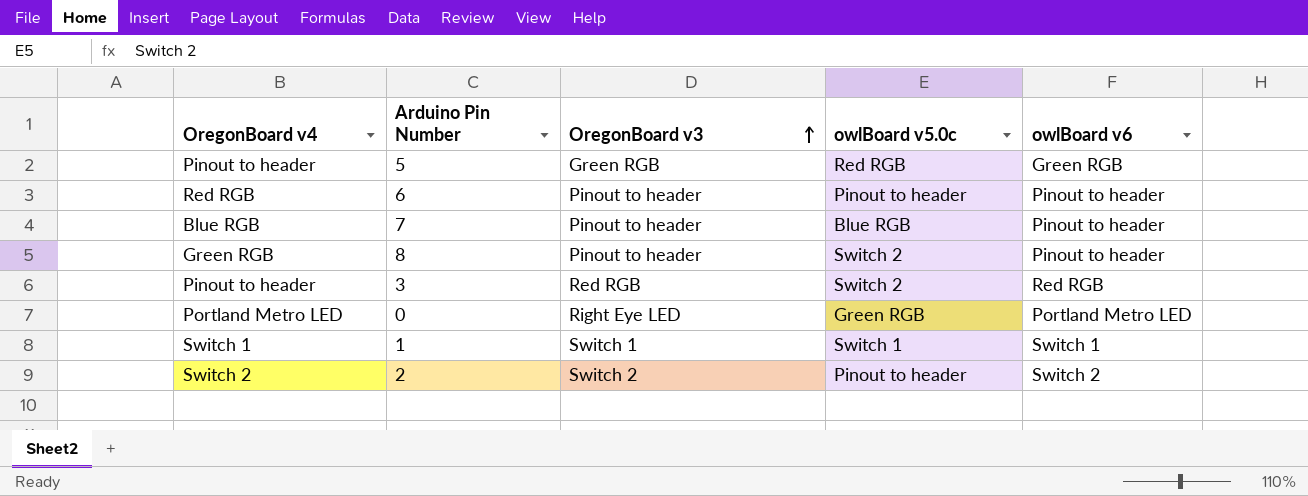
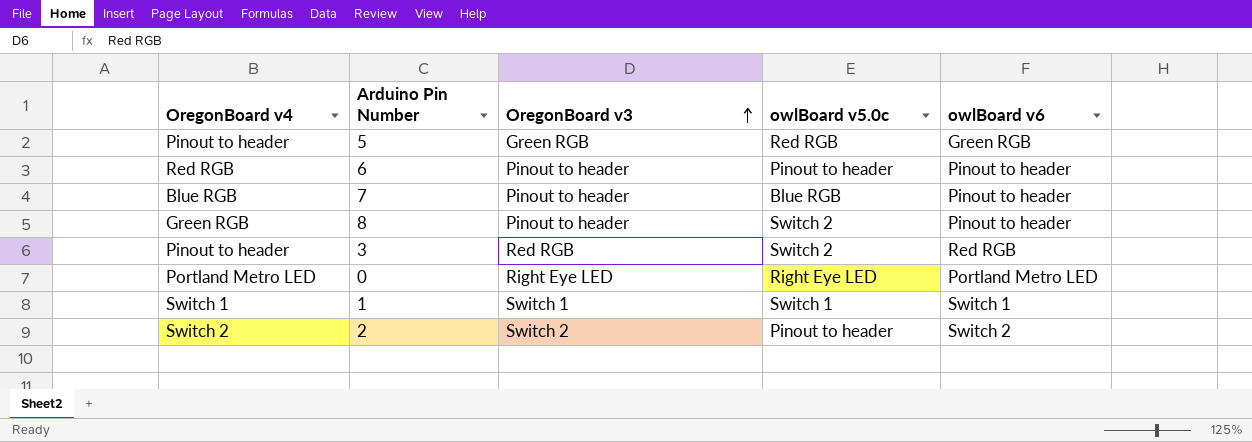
0 | owlBoard v5.0c: Green RGB -> Right Eye LED

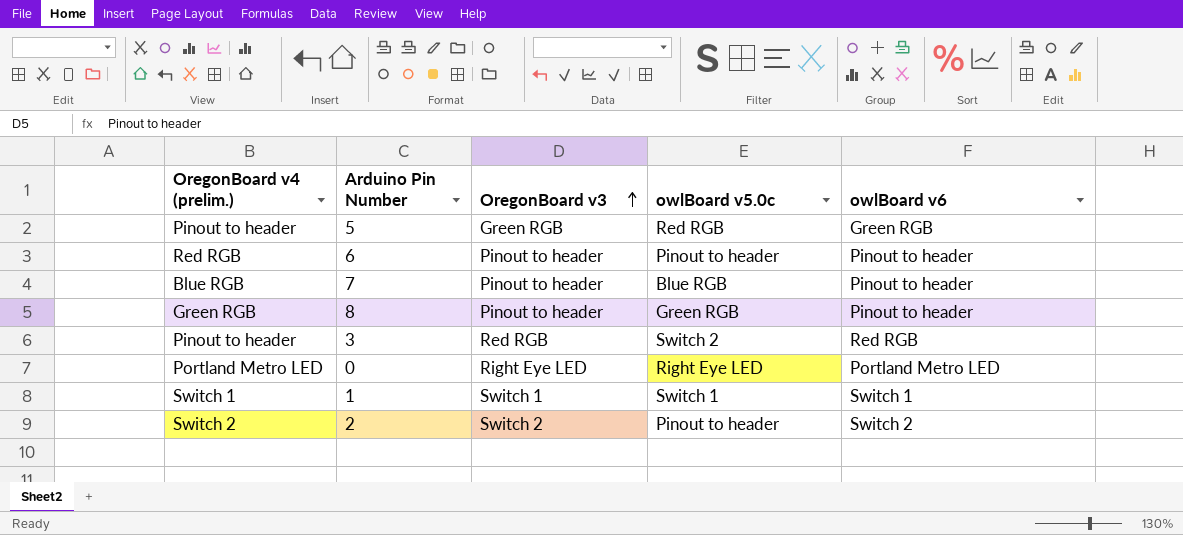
column name: OregonBoard v4 -> OregonBoard v4 (prelim.)
8 | owlBoard v5.0c: Switch 2 -> Green RGB

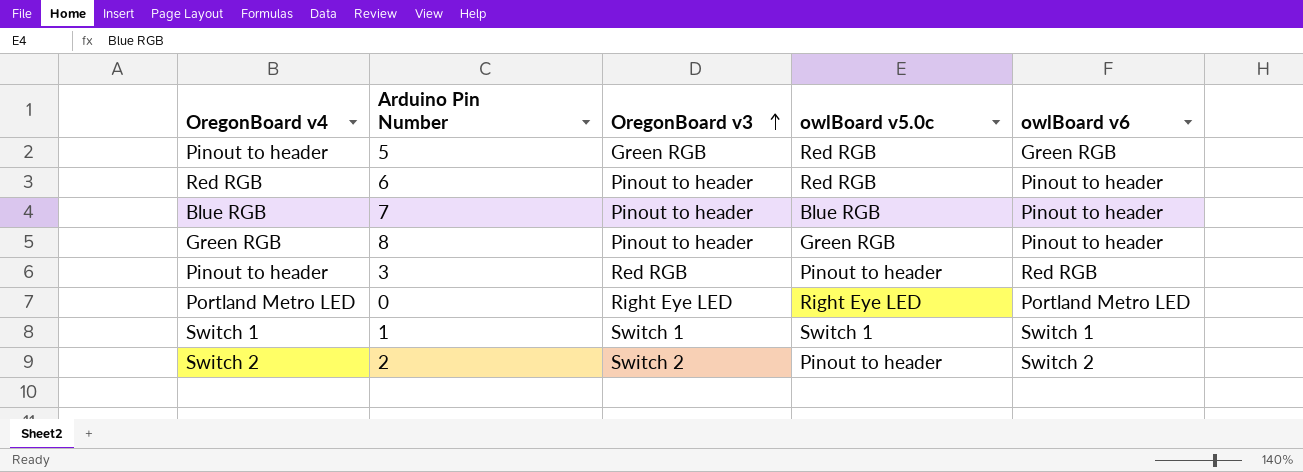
column name: OregonBoard v4 (prelim.) -> OregonBoard v4
6 | owlBoard v5.0c: Pinout to header -> Red RGB
3 | owlBoard v5.0c: Switch 2 -> Pinout to header

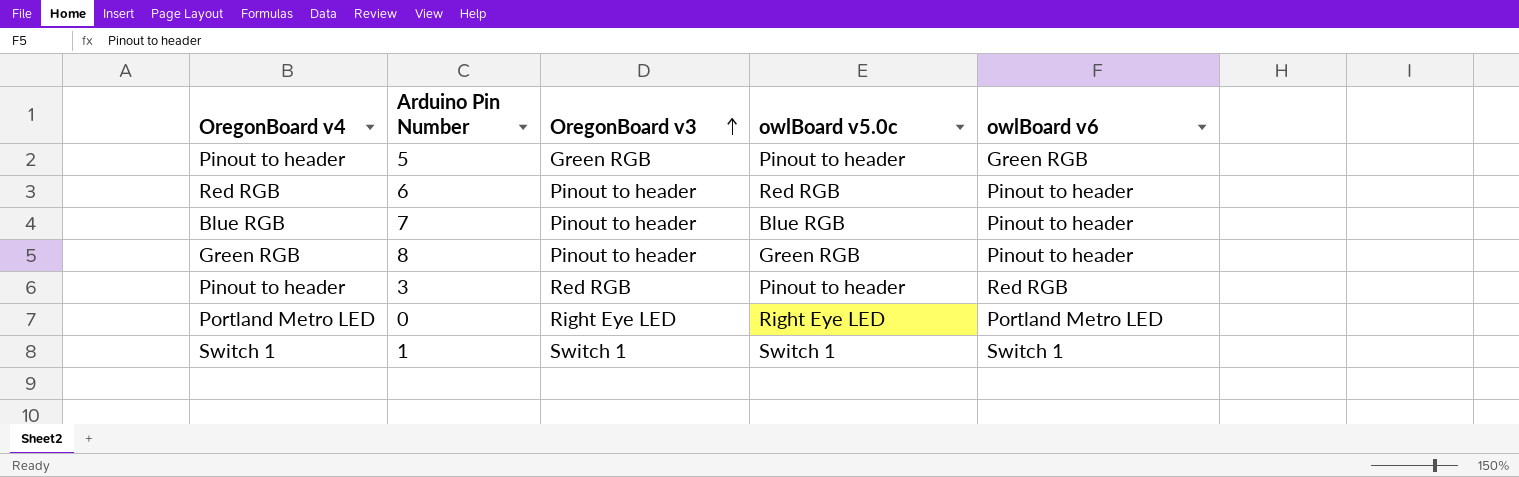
row 2: Switch 2 | Switch 2 | Pinout to header | Switch 2 -> none
5 | owlBoard v5.0c: Red RGB -> Pinout to header

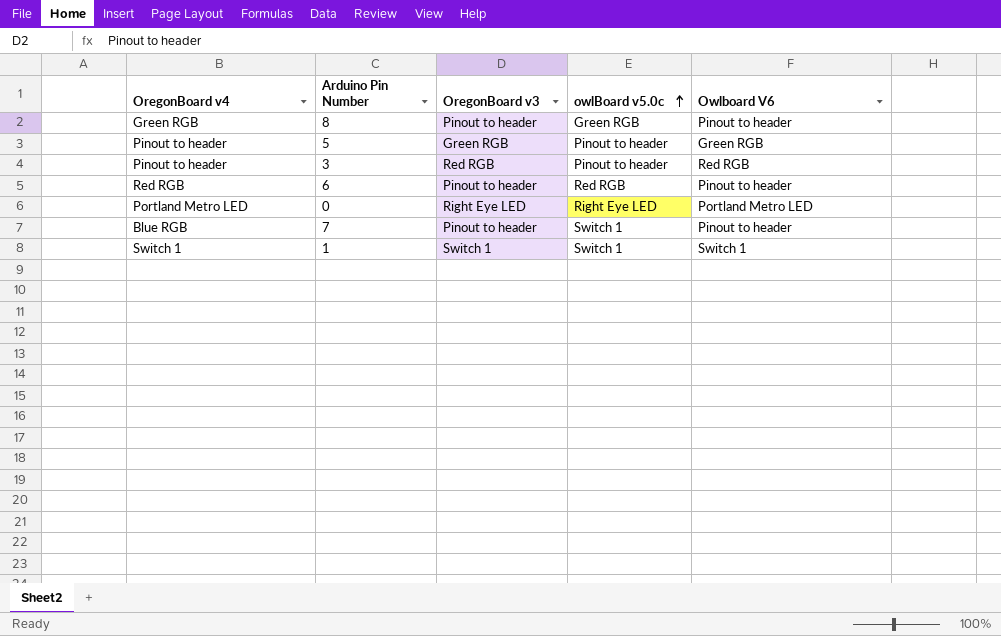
row order: OregonBoard v3 ascending -> owlBoard v5.0c ascending
column name: owlBoard v6 -> Owlboard V6
7 | owlBoard v5.0c: Blue RGB -> Switch 1

